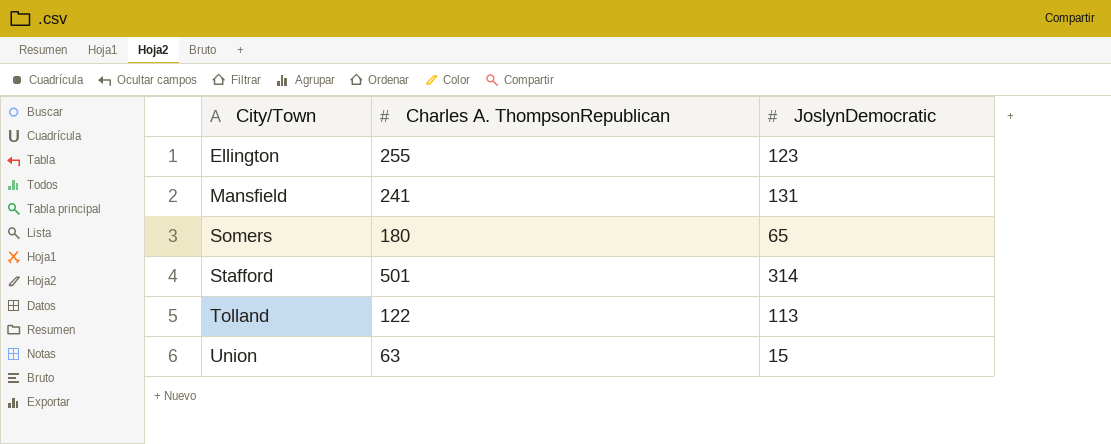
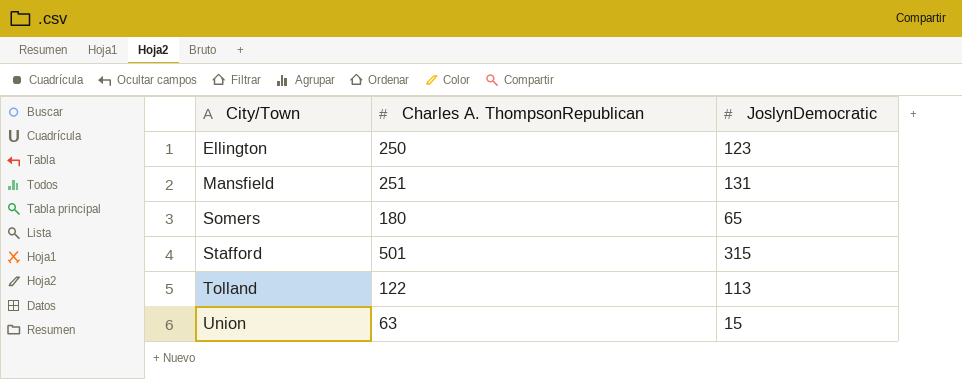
Ellington | Charles A. ThompsonRepublican: 255 -> 250
Mansfield | Charles A. ThompsonRepublican: 241 -> 251
Stafford | JoslynDemocratic: 314 -> 315

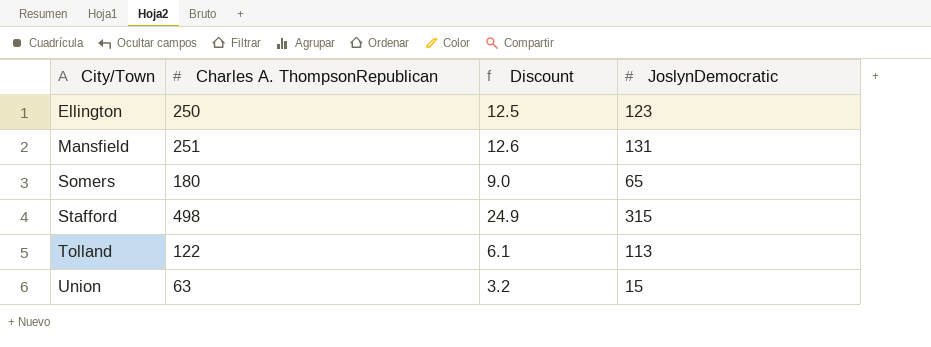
column Discount | formula: none -> [Charles A. ThompsonRepublican] * 0.05
Stafford | Charles A. ThompsonRepublican: 501 -> 498

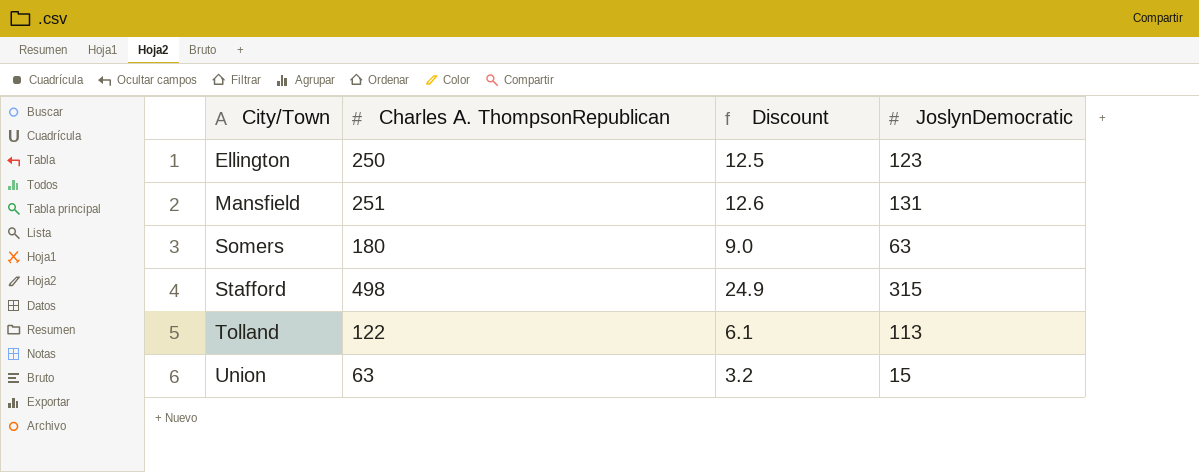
Somers | JoslynDemocratic: 65 -> 63

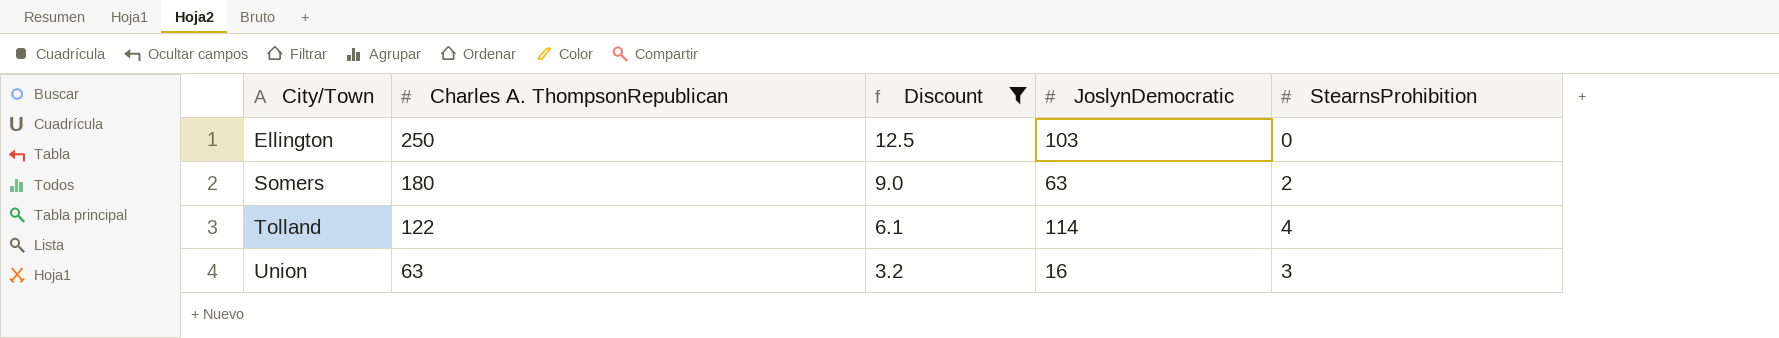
filter: none -> Discount <= 12.5
column StearnsProhibition | position: none -> 5
Ellington | JoslynDemocratic: 123 -> 103
Tolland | JoslynDemocratic: 113 -> 114
Union | JoslynDemocratic: 15 -> 16

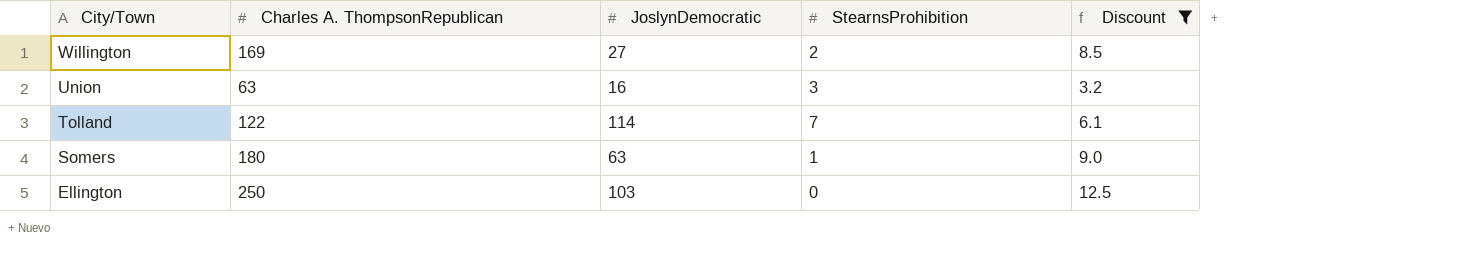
row order: City/Town ascending -> City/Town descending
column Discount | position: 3 -> 5
row Willington: none -> 169 | 27 | 2 | 8.5
Tolland | StearnsProhibition: 4 -> 7
Somers | StearnsProhibition: 2 -> 1

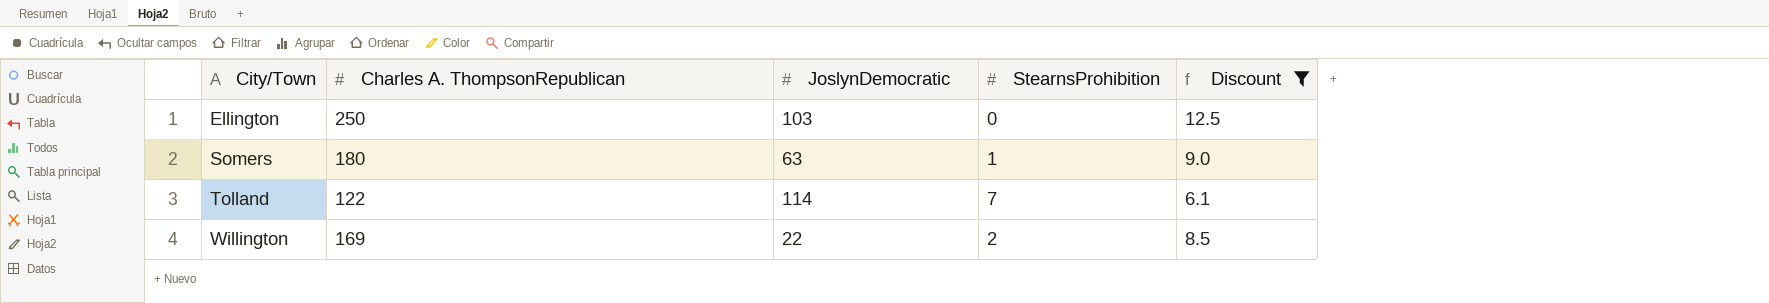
row order: City/Town descending -> City/Town ascending
row Union: 63 | 16 | 3 | 3.2 -> none
Willington | JoslynDemocratic: 27 -> 22

